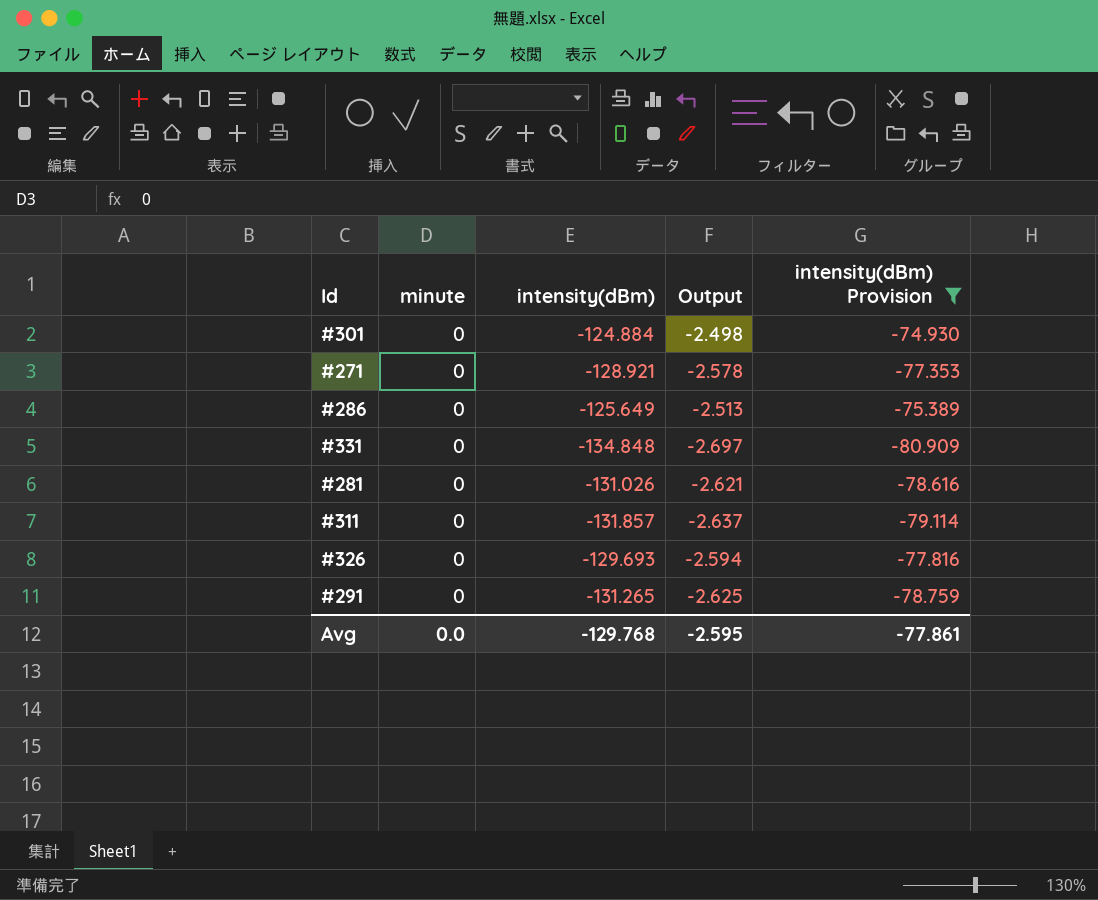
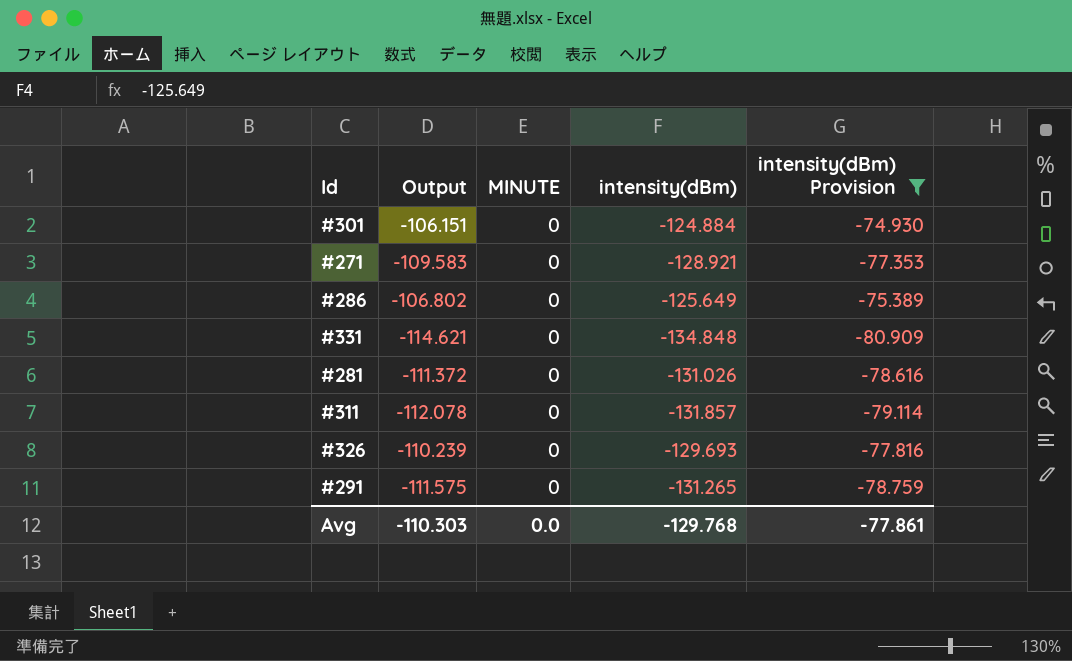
column Output | formula: [intensity(dBm)] * 0.02 -> [intensity(dBm)] * 0.85
column Output | position: 4 -> 2
column name: minute -> MINUTE
Avg | Output: -2.595 -> -110.303

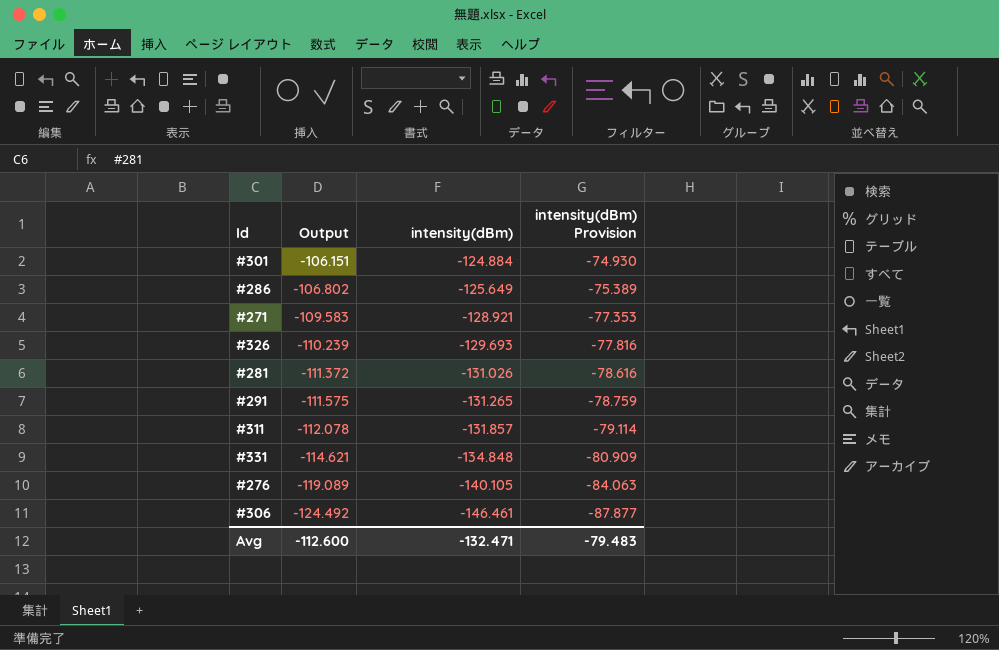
filter: intensity(dBm) Provision >= -80.909 -> none
row order: none -> Output descending
column MINUTE | position: 3 -> none
Avg | Output: -110.303 -> -112.600
Avg | intensity(dBm): -129.768 -> -132.471
Avg | intensity(dBm) Provision: -77.861 -> -79.483

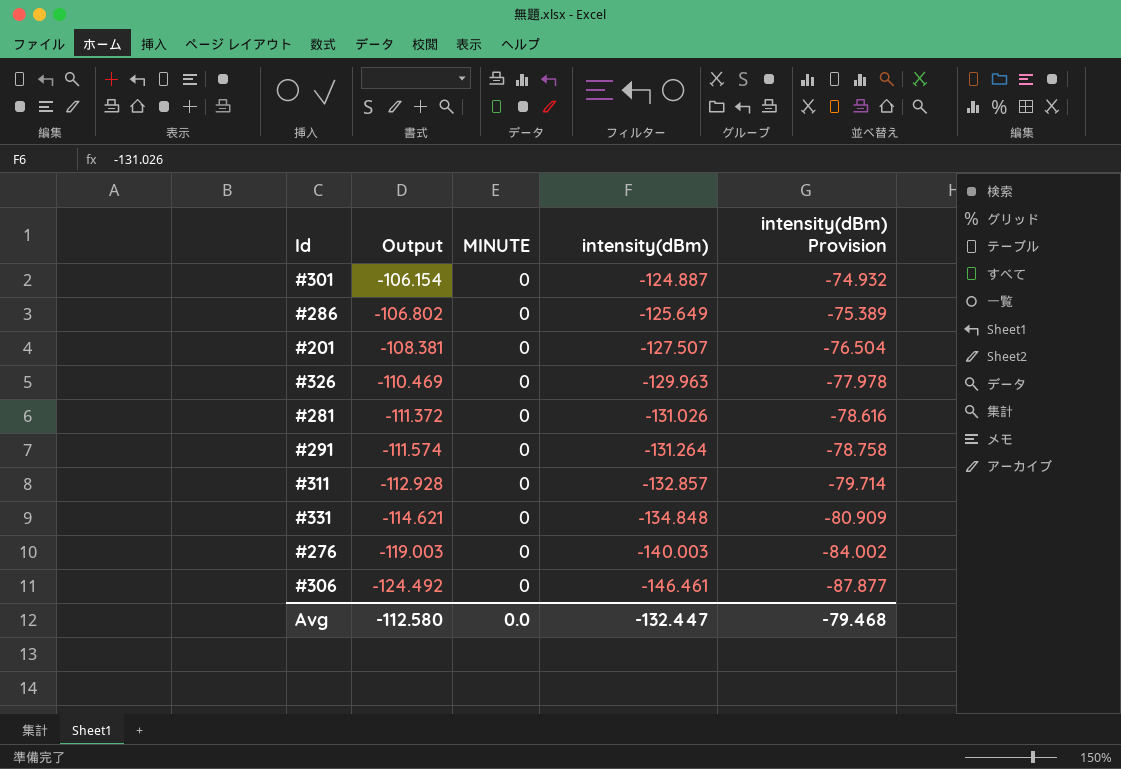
column MINUTE | position: none -> 3
row #271: -109.583 | -128.921 | -77.353 -> none
#301 | Output: -106.151 -> -106.154
#301 | intensity(dBm): -124.884 -> -124.887
#301 | intensity(dBm) Provision: -74.930 -> -74.932
row #201: none -> -108.381 | 0 | -127.507 | -76.504
#326 | Output: -110.239 -> -110.469
#326 | intensity(dBm): -129.693 -> -129.963
#326 | intensity(dBm) Provision: -77.816 -> -77.978
#291 | Output: -111.575 -> -111.574
#291 | intensity(dBm): -131.265 -> -131.264
#291 | intensity(dBm) Provision: -78.759 -> -78.758
#311 | Output: -112.078 -> -112.928
#311 | intensity(dBm): -131.857 -> -132.857
#311 | intensity(dBm) Provision: -79.114 -> -79.714
#276 | Output: -119.089 -> -119.003
#276 | intensity(dBm): -140.105 -> -140.003
#276 | intensity(dBm) Provision: -84.063 -> -84.002
Avg | Output: -112.600 -> -112.580
Avg | intensity(dBm): -132.471 -> -132.447
Avg | intensity(dBm) Provision: -79.483 -> -79.468

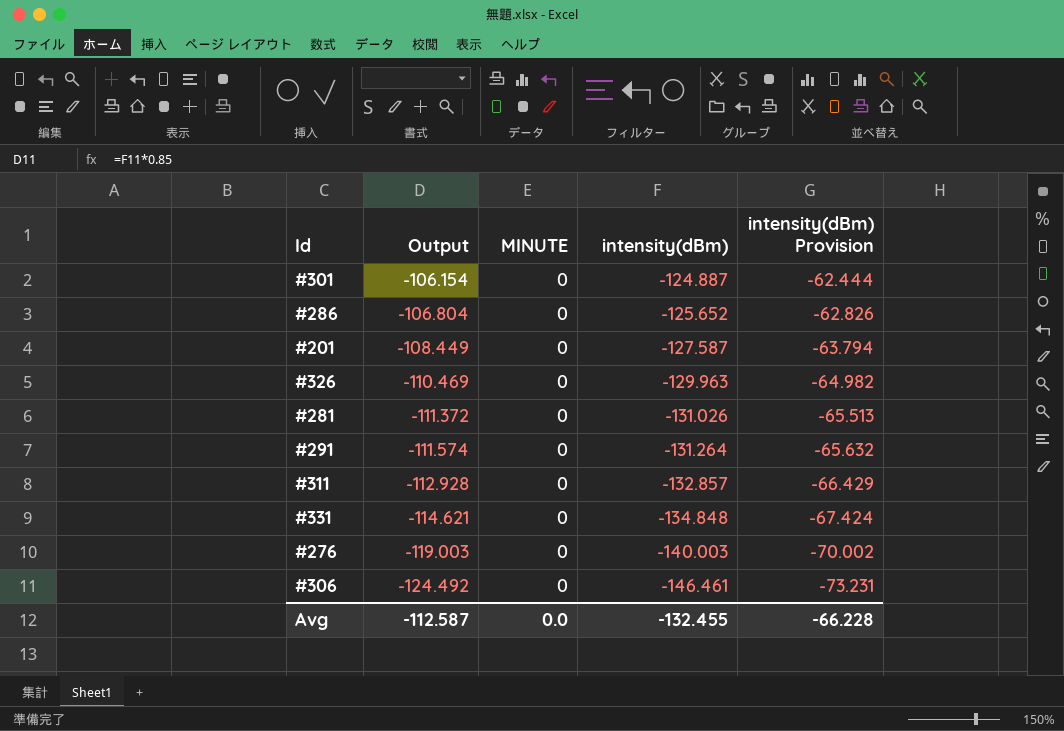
column intensity(dBm) Provision | formula: [intensity(dBm)] * 0.6 -> [intensity(dBm)] * 0.5
#286 | Output: -106.802 -> -106.804
#286 | intensity(dBm): -125.649 -> -125.652
#201 | Output: -108.381 -> -108.449
#201 | intensity(dBm): -127.507 -> -127.587
Avg | Output: -112.580 -> -112.587
Avg | intensity(dBm): -132.447 -> -132.455
Avg | intensity(dBm) Provision: -79.468 -> -66.228

